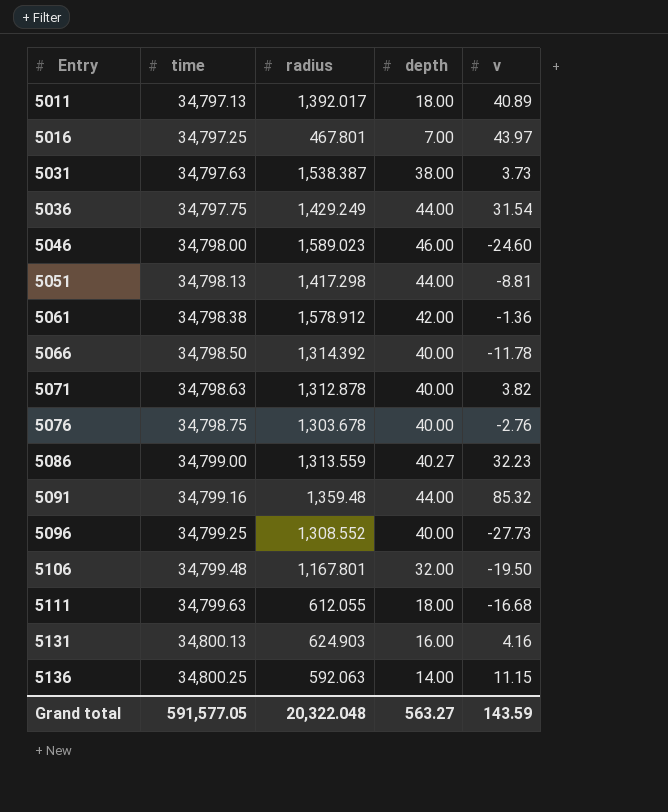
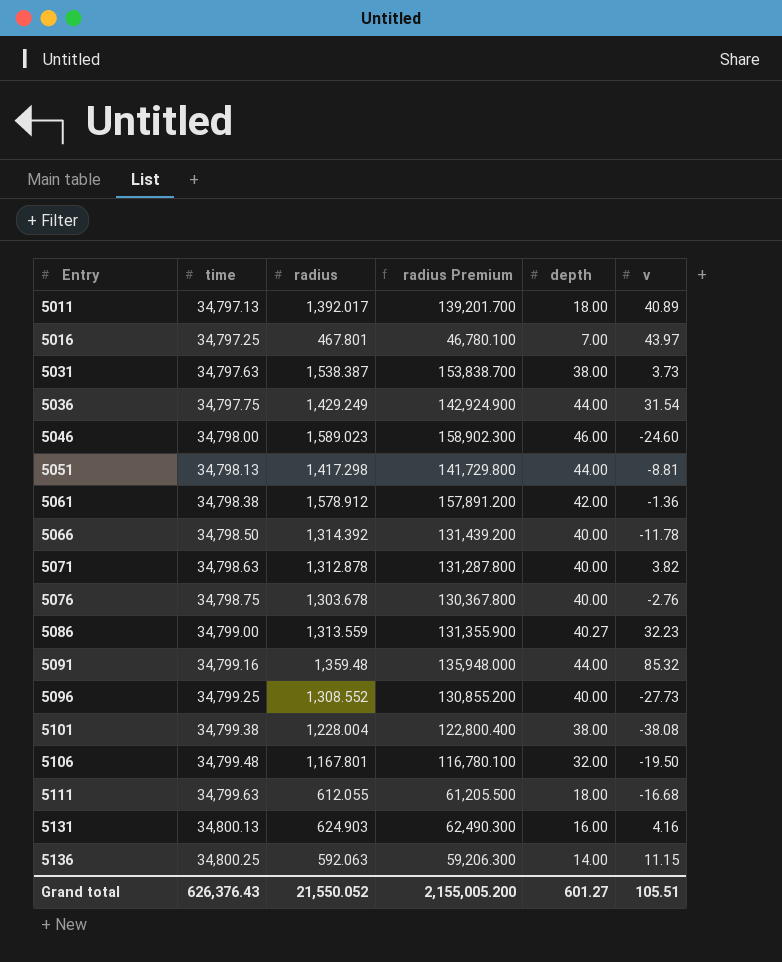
column radius Premium | formula: none -> [radius] * 100
row 5101: none -> 34,799.38 | 1,228.004 | 122,800.400 | 38.00 | -38.08
Grand total | time: 591,577.05 -> 626,376.43
Grand total | radius: 20,322.048 -> 21,550.052
Grand total | depth: 563.27 -> 601.27
Grand total | v: 143.59 -> 105.51

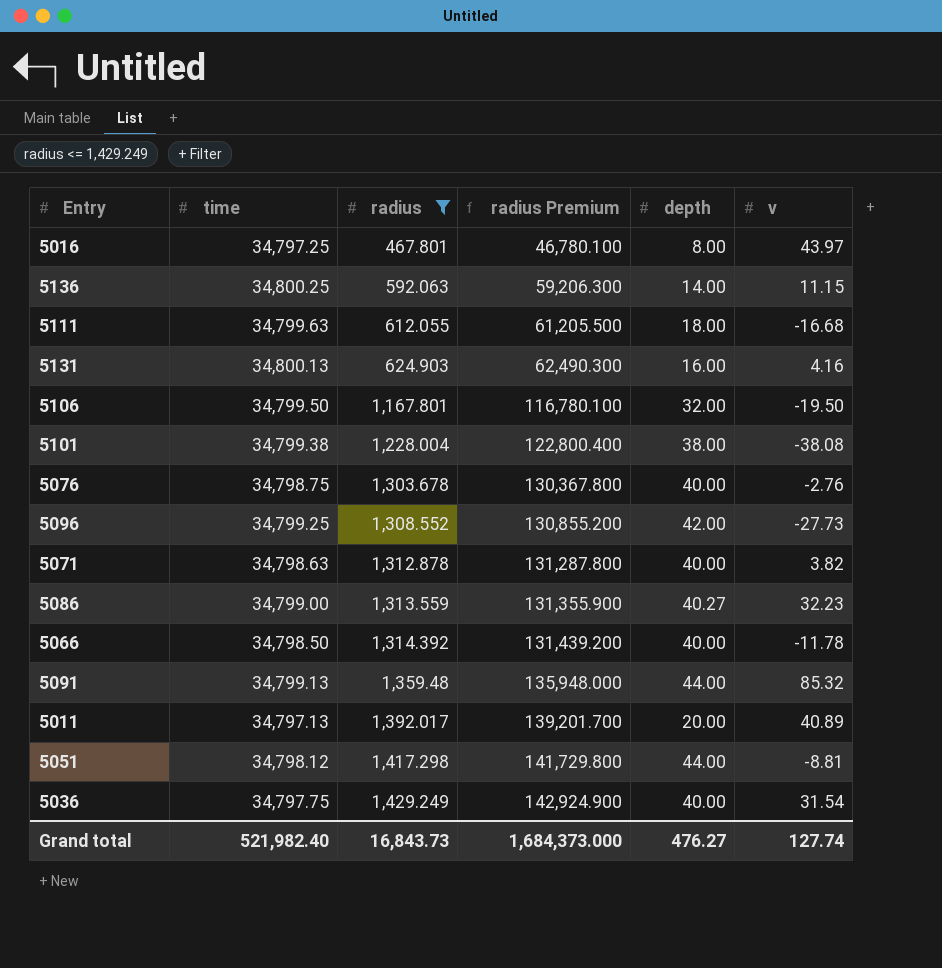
filter: none -> radius <= 1,429.249
row order: Entry ascending -> radius ascending
5016 | depth: 7.00 -> 8.00
5106 | time: 34,799.48 -> 34,799.50
5096 | depth: 40.00 -> 42.00
5091 | time: 34,799.16 -> 34,799.13
5011 | depth: 18.00 -> 20.00
5051 | time: 34,798.13 -> 34,798.12
5036 | depth: 44.00 -> 40.00
Grand total | time: 626,376.43 -> 521,982.40
Grand total | radius: 21,550.052 -> 16,843.73
Grand total | radius Premium: 2,155,005.200 -> 1,684,373.000
Grand total | depth: 601.27 -> 476.27
Grand total | v: 105.51 -> 127.74

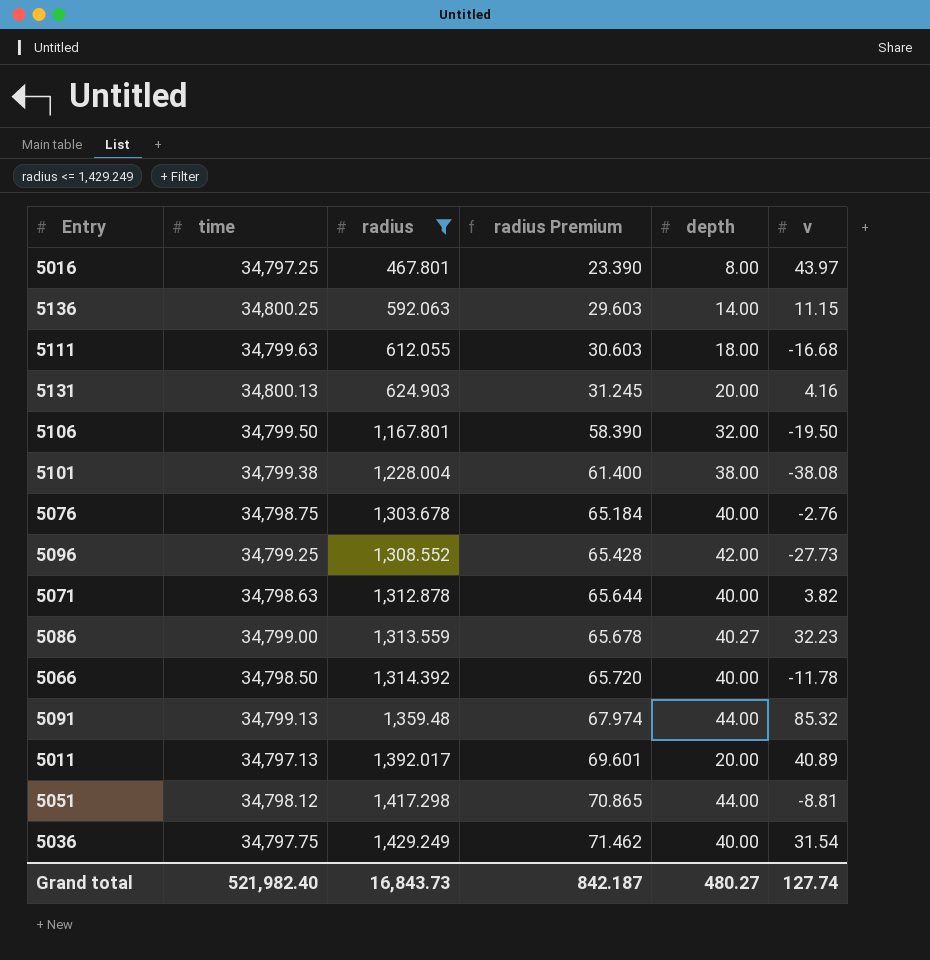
column radius Premium | formula: [radius] * 100 -> [radius] * 0.05
5131 | depth: 16.00 -> 20.00
Grand total | radius Premium: 1,684,373.000 -> 842.187
Grand total | depth: 476.27 -> 480.27

